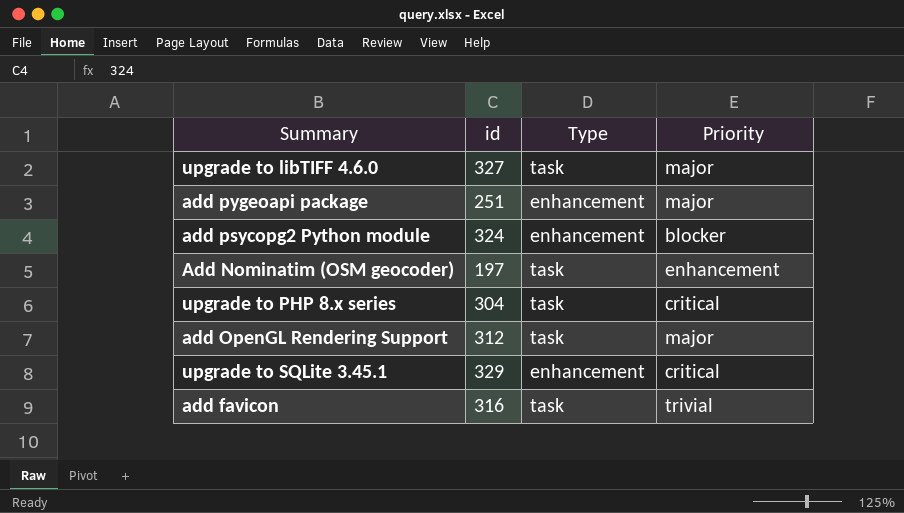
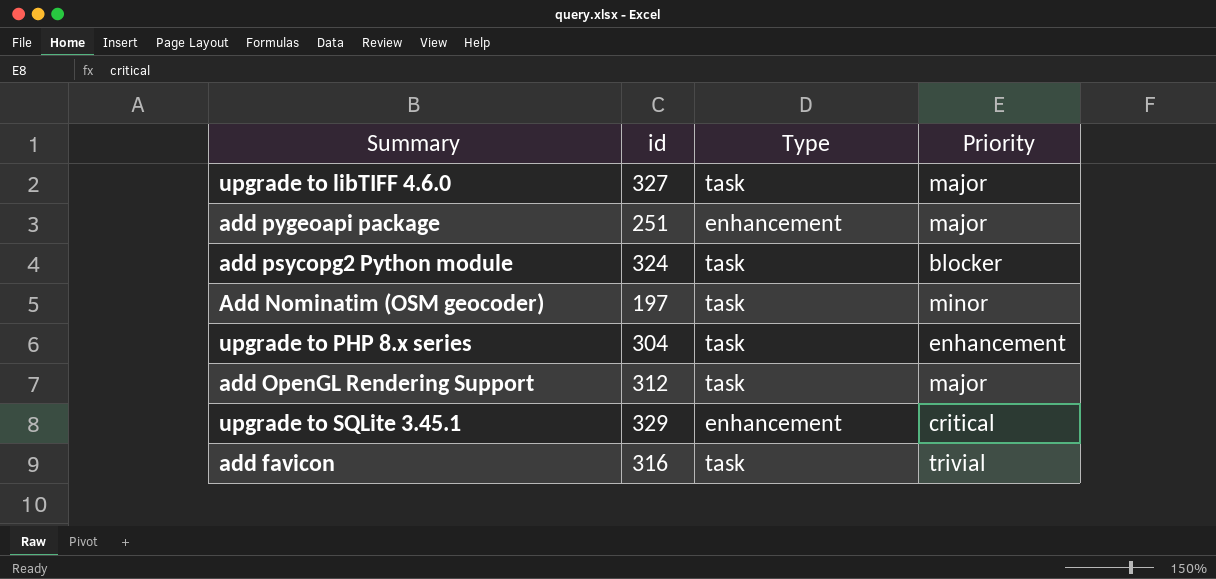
add psycopg2 Python module | Type: enhancement -> task
Add Nominatim (OSM geocoder) | Priority: enhancement -> minor
upgrade to PHP 8.x series | Priority: critical -> enhancement

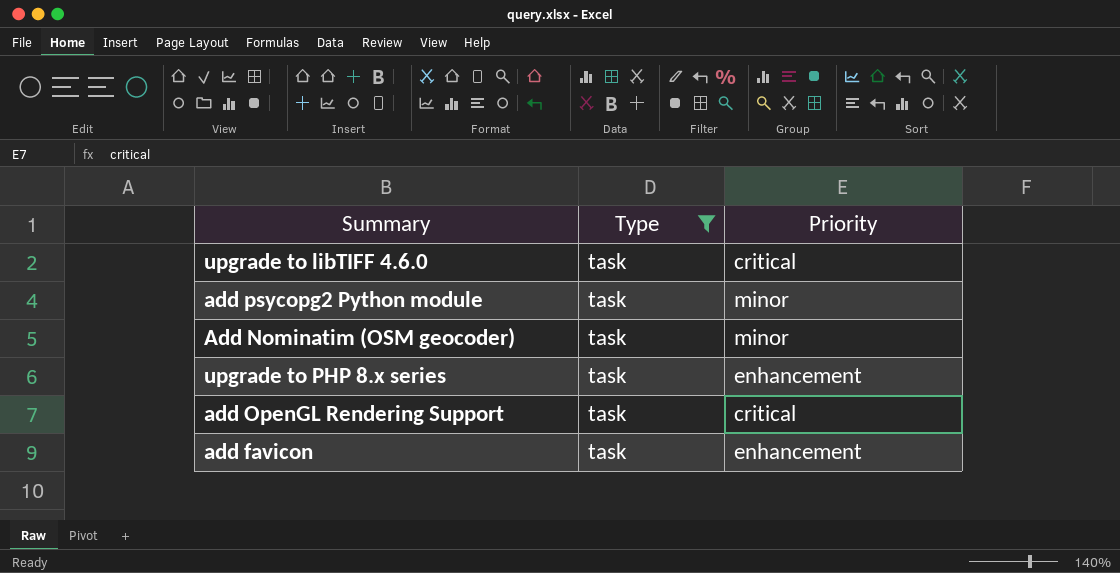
filter: none -> Type = task
column id | position: 2 -> none
upgrade to libTIFF 4.6.0 | Priority: major -> critical
add psycopg2 Python module | Priority: blocker -> minor
add OpenGL Rendering Support | Priority: major -> critical
add favicon | Priority: trivial -> enhancement

